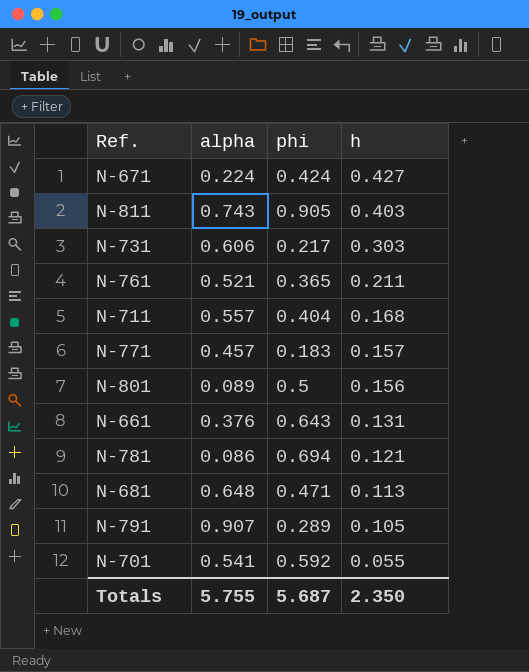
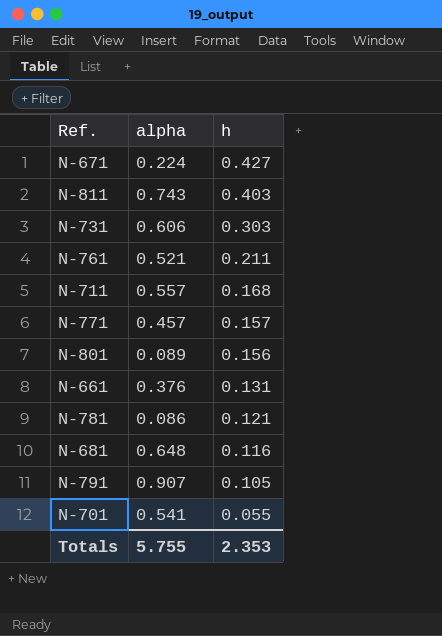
column phi | position: 3 -> none
N-681 | h: 0.113 -> 0.116
Totals | h: 2.350 -> 2.353

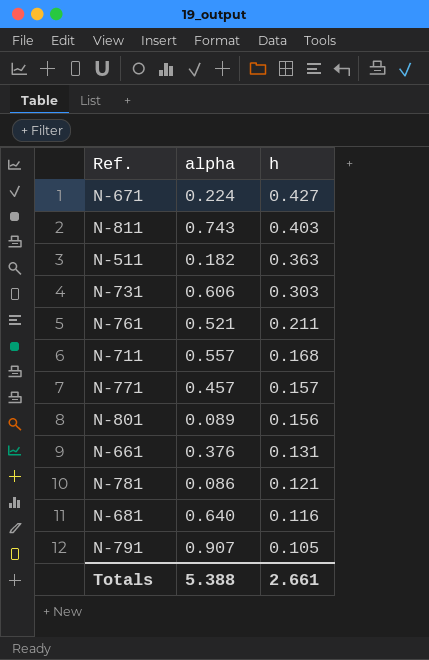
row N-701: 0.541 | 0.055 -> none
row N-511: none -> 0.182 | 0.363
N-681 | alpha: 0.648 -> 0.640
Totals | alpha: 5.755 -> 5.388
Totals | h: 2.353 -> 2.661

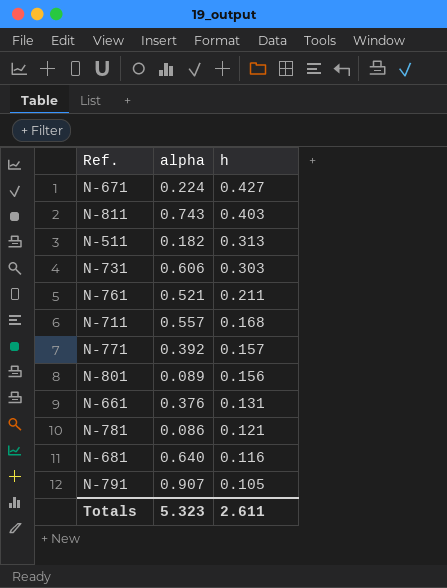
N-511 | h: 0.363 -> 0.313
N-771 | alpha: 0.457 -> 0.392
Totals | alpha: 5.388 -> 5.323
Totals | h: 2.661 -> 2.611

